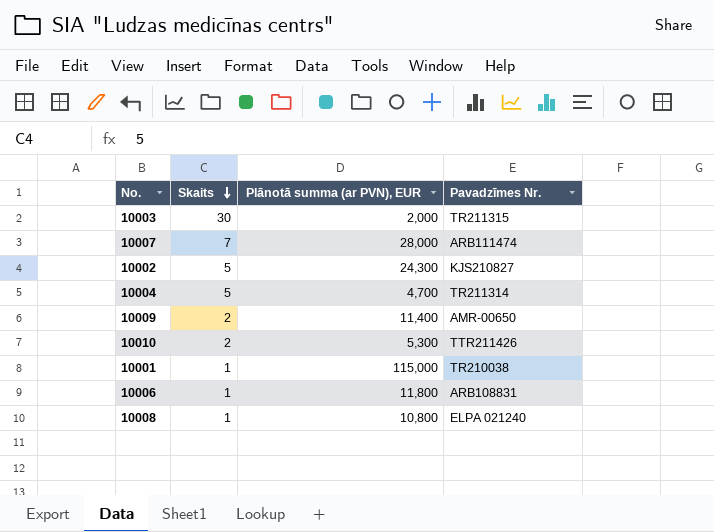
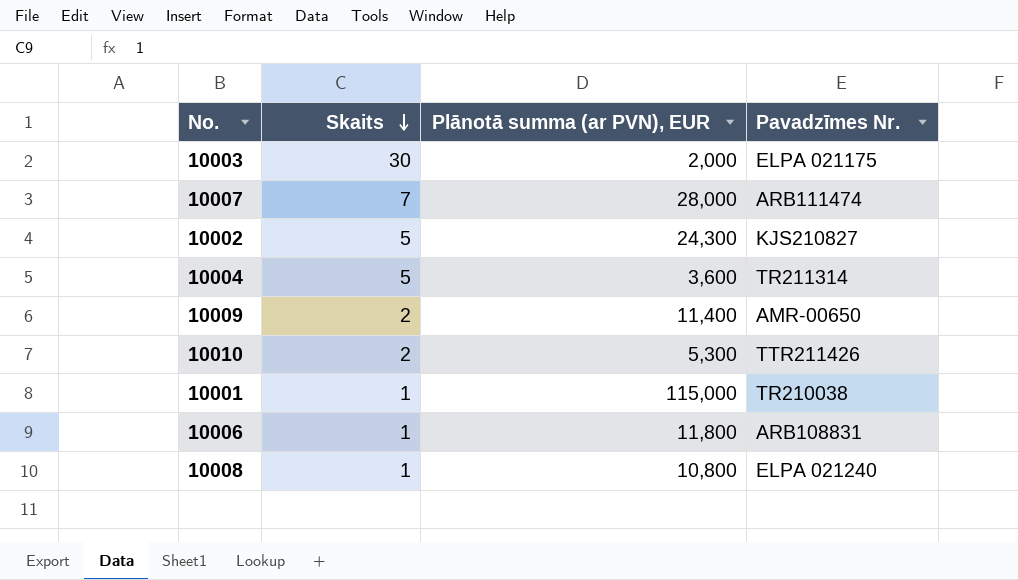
10003 | Pavadzīmes Nr.: TR211315 -> ELPA 021175
10004 | Plānotā summa (ar PVN), EUR: 4,700 -> 3,600

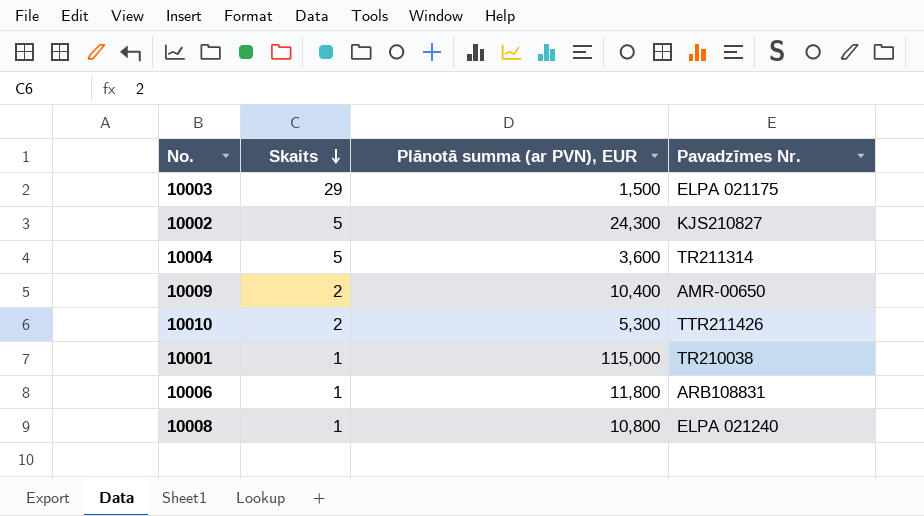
row 10007: 7 | 28,000 | ARB111474 -> none
10003 | Skaits: 30 -> 29
10003 | Plānotā summa (ar PVN), EUR: 2,000 -> 1,500
10009 | Plānotā summa (ar PVN), EUR: 11,400 -> 10,400

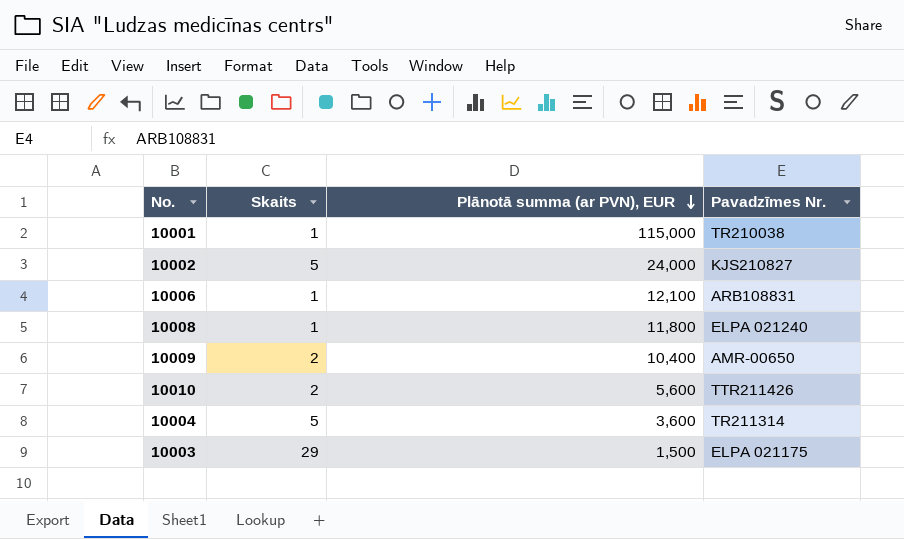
row order: Skaits descending -> Plānotā summa (ar PVN), EUR descending
10002 | Plānotā summa (ar PVN), EUR: 24,300 -> 24,000
10006 | Plānotā summa (ar PVN), EUR: 11,800 -> 12,100
10008 | Plānotā summa (ar PVN), EUR: 10,800 -> 11,800
10010 | Plānotā summa (ar PVN), EUR: 5,300 -> 5,600

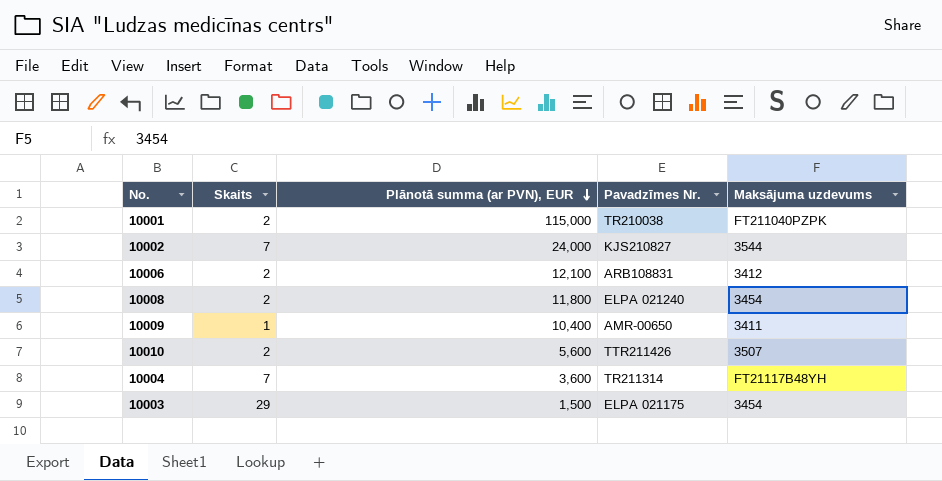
column Maksājuma uzdevums | position: none -> 5
10001 | Skaits: 1 -> 2
10002 | Skaits: 5 -> 7
10006 | Skaits: 1 -> 2
10008 | Skaits: 1 -> 2
10009 | Skaits: 2 -> 1
10004 | Skaits: 5 -> 7

